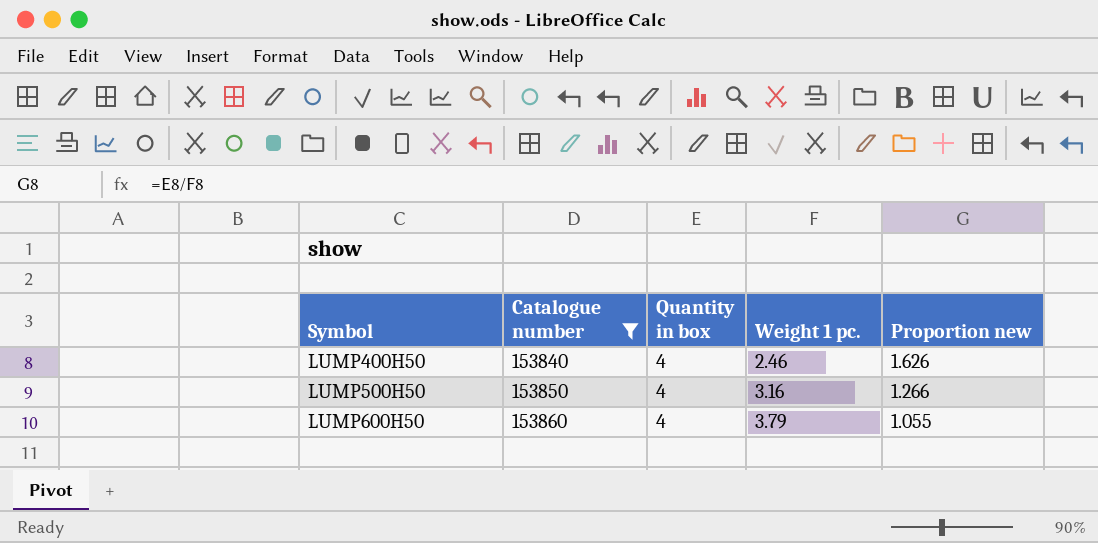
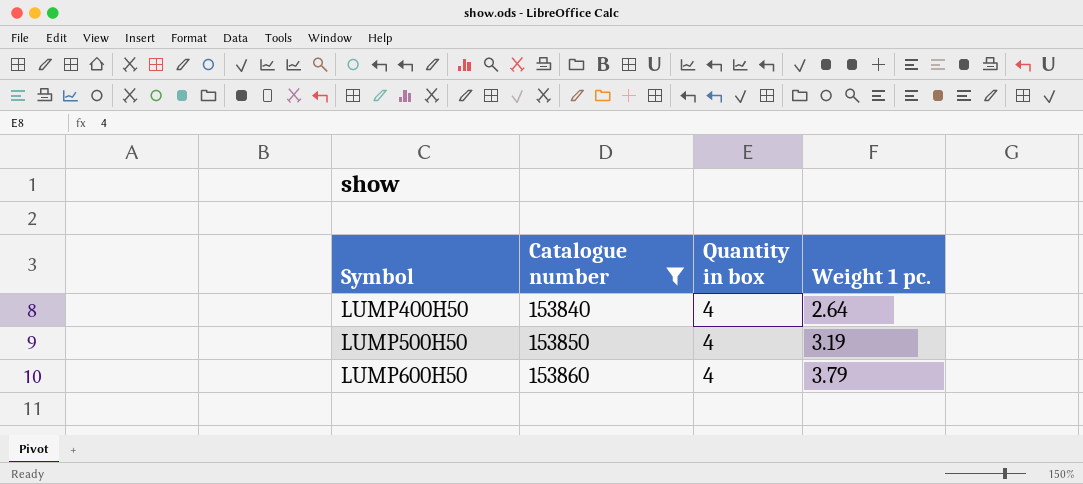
column Proportion new | formula: [Quantity in box] / [Weight 1 pc.] -> none
LUMP400H50 | Weight 1 pc.: 2.46 -> 2.64
LUMP500H50 | Weight 1 pc.: 3.16 -> 3.19

